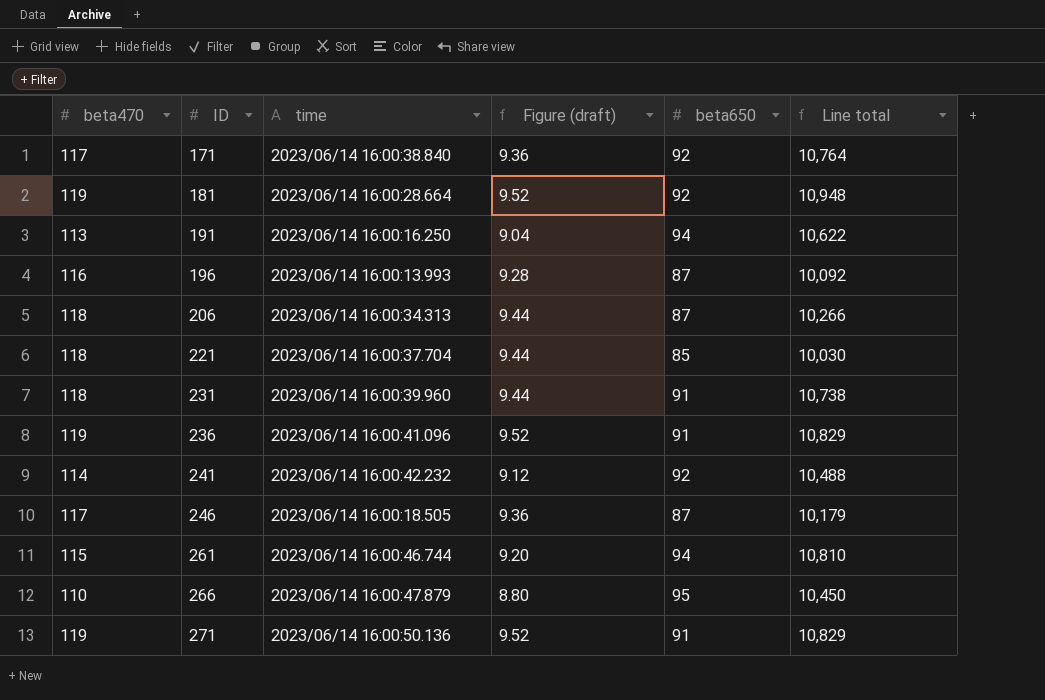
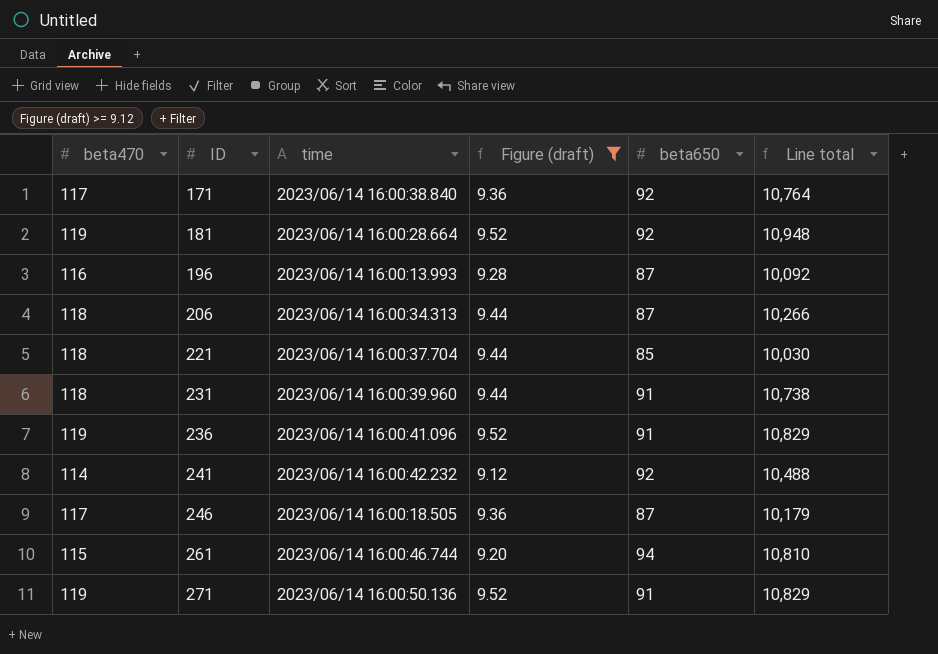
filter: none -> Figure (draft) >= 9.12

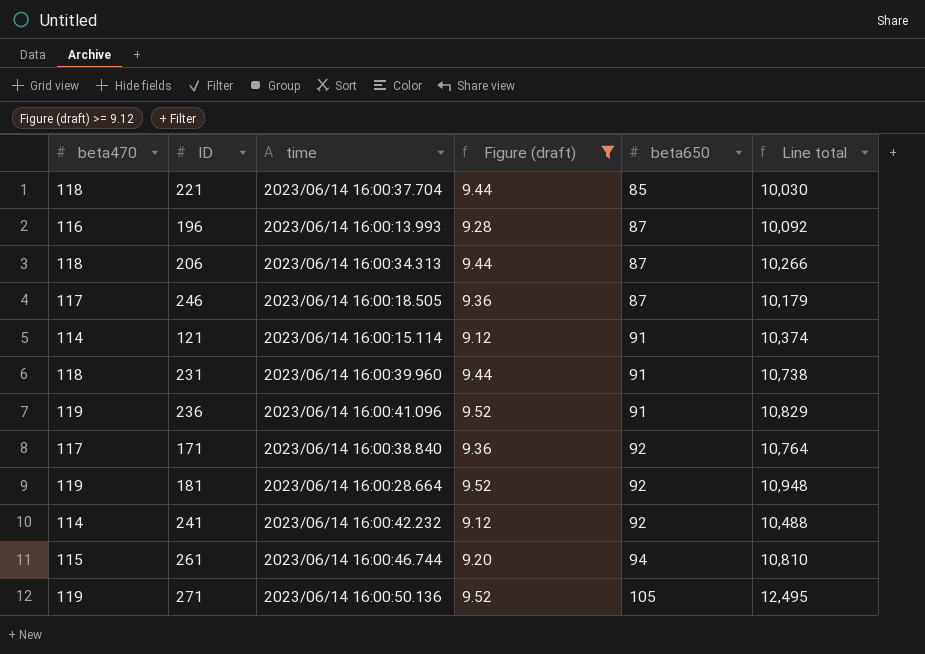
row order: ID ascending -> beta650 ascending
row 121: none -> 114 | 2023/06/14 16:00:15.114 | 9.12 | 91 | 10,374
271 | beta650: 91 -> 105
271 | Line total: 10,829 -> 12,495

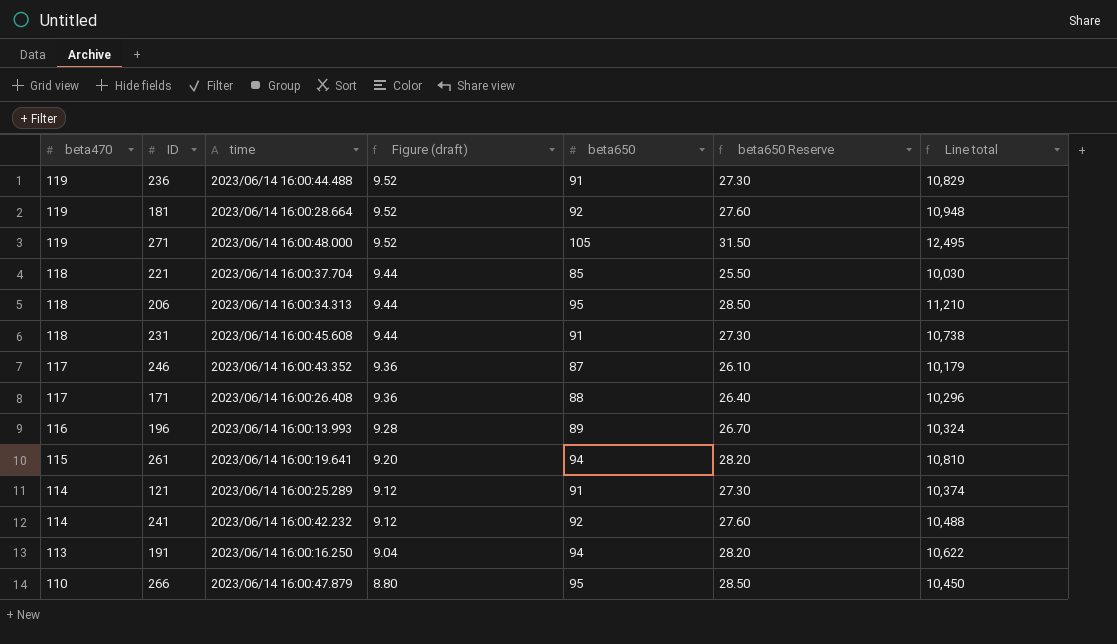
filter: Figure (draft) >= 9.12 -> none
row order: beta650 ascending -> beta470 descending
column beta650 Reserve | formula: none -> [beta650] * 0.3
236 | time: 2023/06/14 16:00:41.096 -> 2023/06/14 16:00:44.488
271 | time: 2023/06/14 16:00:50.136 -> 2023/06/14 16:00:48.000
206 | beta650: 87 -> 95
206 | Line total: 10,266 -> 11,210
231 | time: 2023/06/14 16:00:39.960 -> 2023/06/14 16:00:45.608
246 | time: 2023/06/14 16:00:18.505 -> 2023/06/14 16:00:43.352
171 | time: 2023/06/14 16:00:38.840 -> 2023/06/14 16:00:26.408
171 | beta650: 92 -> 88
171 | Line total: 10,764 -> 10,296
196 | beta650: 87 -> 89
196 | Line total: 10,092 -> 10,324
261 | time: 2023/06/14 16:00:46.744 -> 2023/06/14 16:00:19.641
121 | time: 2023/06/14 16:00:15.114 -> 2023/06/14 16:00:25.289

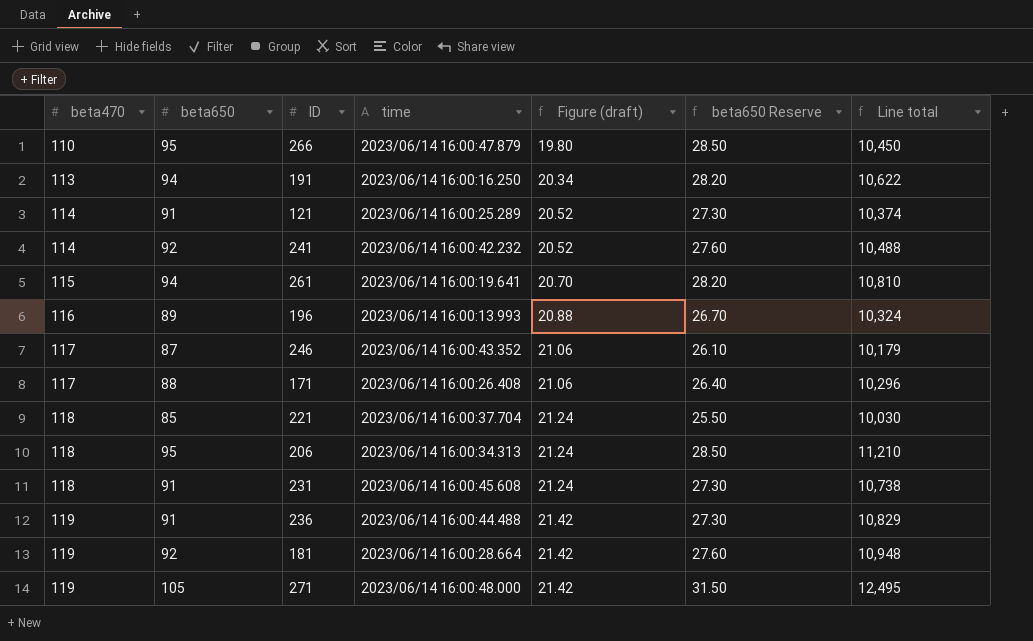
row order: beta470 descending -> beta470 ascending
column beta650 | position: 5 -> 2
column Figure (draft) | formula: [beta470] * 0.08 -> [beta470] * 0.18

